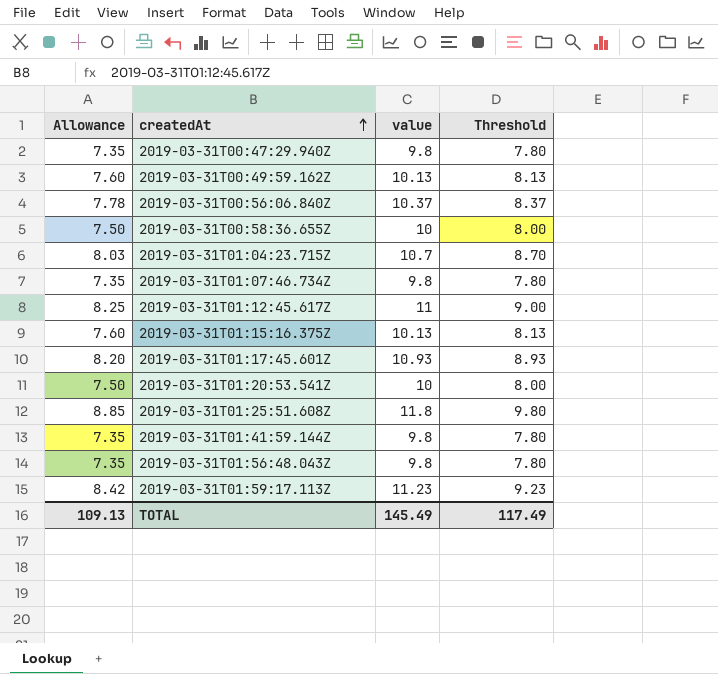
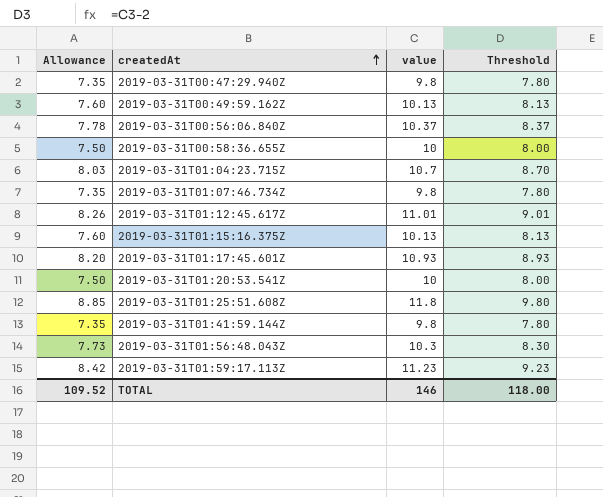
2019-03-31T01:12:45.617Z | Allowance: 8.25 -> 8.26
2019-03-31T01:12:45.617Z | value: 11 -> 11.01
2019-03-31T01:12:45.617Z | Threshold: 9.00 -> 9.01
2019-03-31T01:56:48.043Z | Allowance: 7.35 -> 7.73
2019-03-31T01:56:48.043Z | value: 9.8 -> 10.3
2019-03-31T01:56:48.043Z | Threshold: 7.80 -> 8.30
TOTAL | Allowance: 109.13 -> 109.52
TOTAL | value: 145.49 -> 146
TOTAL | Threshold: 117.49 -> 118.00

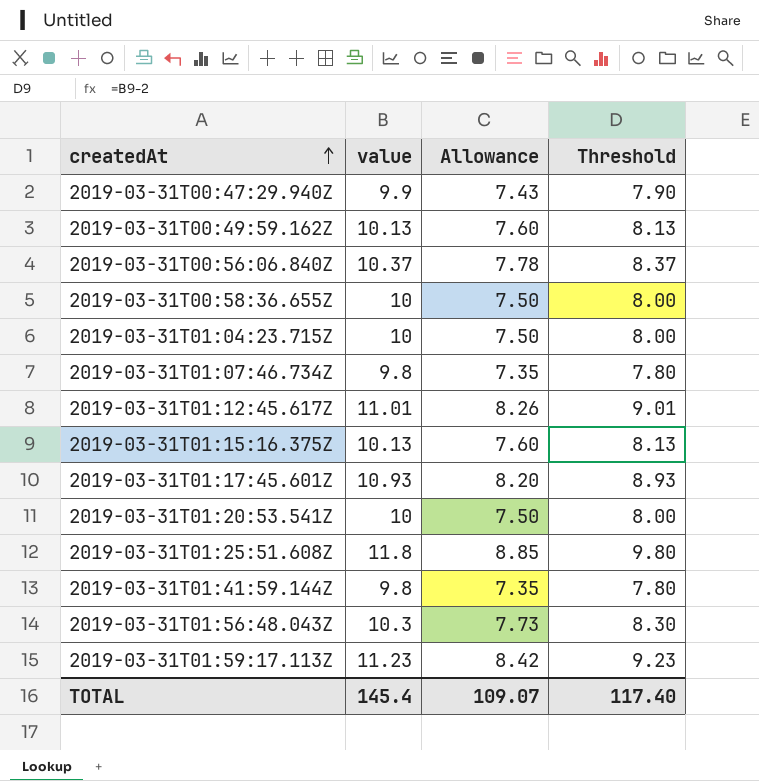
column Allowance | position: 1 -> 3
2019-03-31T00:47:29.940Z | value: 9.8 -> 9.9
2019-03-31T00:47:29.940Z | Allowance: 7.35 -> 7.43
2019-03-31T00:47:29.940Z | Threshold: 7.80 -> 7.90
2019-03-31T01:04:23.715Z | value: 10.7 -> 10
2019-03-31T01:04:23.715Z | Allowance: 8.03 -> 7.50
2019-03-31T01:04:23.715Z | Threshold: 8.70 -> 8.00
TOTAL | value: 146 -> 145.4
TOTAL | Allowance: 109.52 -> 109.07
TOTAL | Threshold: 118.00 -> 117.40

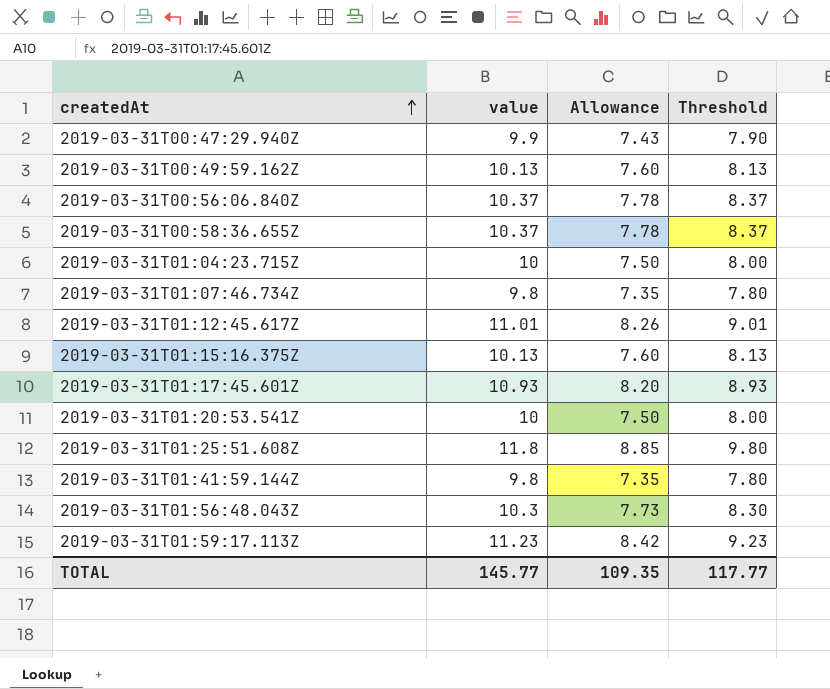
2019-03-31T00:58:36.655Z | value: 10 -> 10.37
2019-03-31T00:58:36.655Z | Allowance: 7.50 -> 7.78
2019-03-31T00:58:36.655Z | Threshold: 8.00 -> 8.37
TOTAL | value: 145.4 -> 145.77
TOTAL | Allowance: 109.07 -> 109.35
TOTAL | Threshold: 117.40 -> 117.77

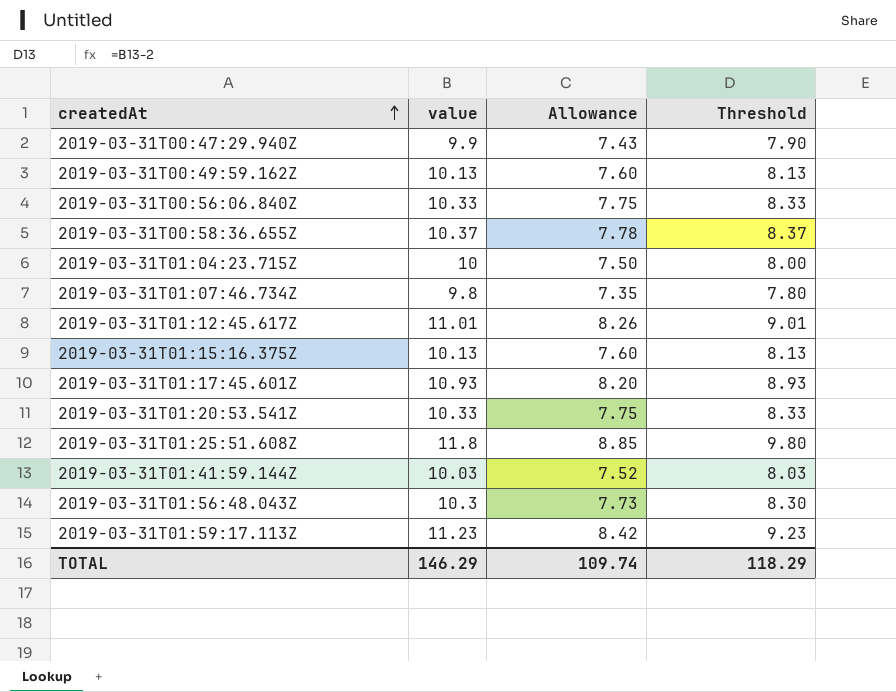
2019-03-31T00:56:06.840Z | value: 10.37 -> 10.33
2019-03-31T00:56:06.840Z | Allowance: 7.78 -> 7.75
2019-03-31T00:56:06.840Z | Threshold: 8.37 -> 8.33
2019-03-31T01:20:53.541Z | value: 10 -> 10.33
2019-03-31T01:20:53.541Z | Allowance: 7.50 -> 7.75
2019-03-31T01:20:53.541Z | Threshold: 8.00 -> 8.33
2019-03-31T01:41:59.144Z | value: 9.8 -> 10.03
2019-03-31T01:41:59.144Z | Allowance: 7.35 -> 7.52
2019-03-31T01:41:59.144Z | Threshold: 7.80 -> 8.03
TOTAL | value: 145.77 -> 146.29
TOTAL | Allowance: 109.35 -> 109.74
TOTAL | Threshold: 117.77 -> 118.29

